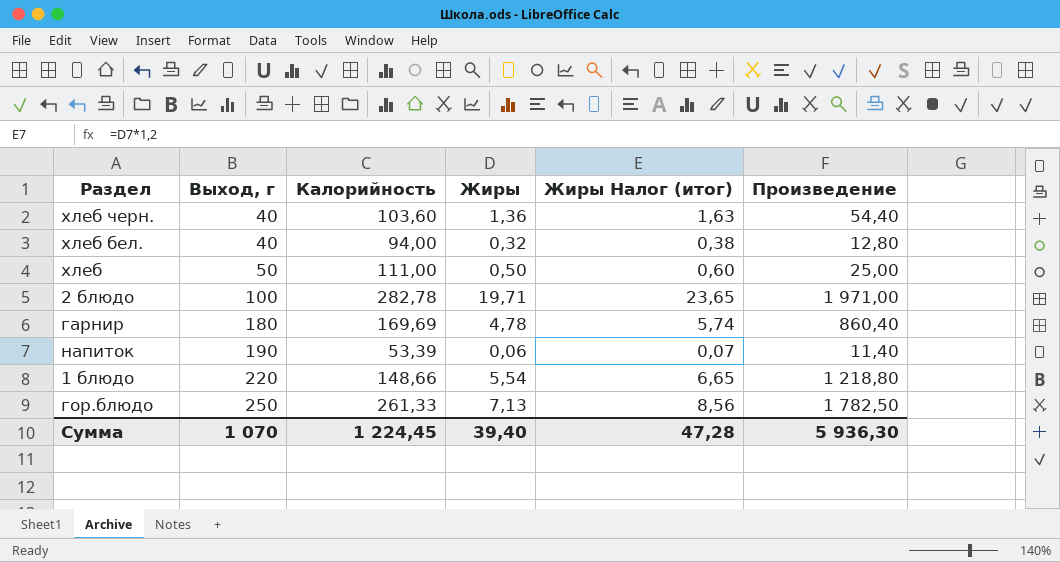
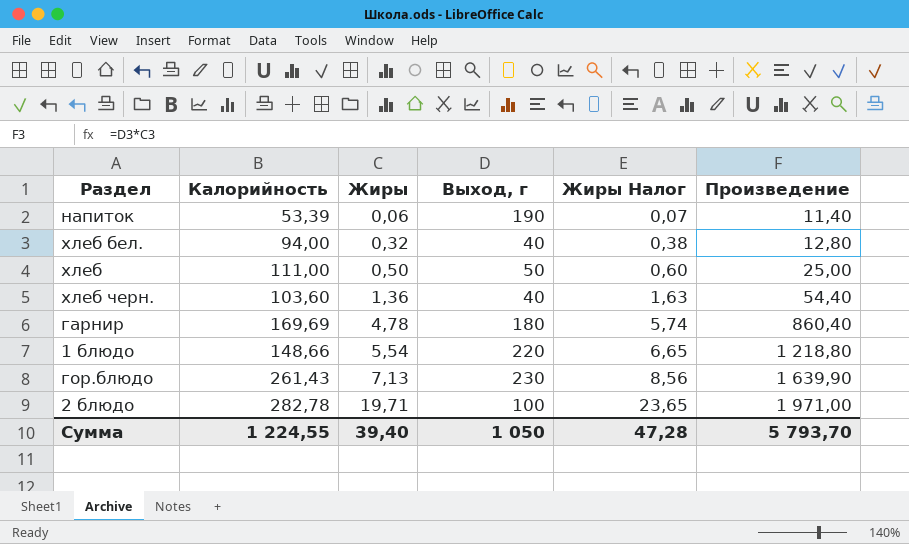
row order: Выход, г ascending -> Жиры ascending
column Выход, г | position: 2 -> 4
column name: Жиры Налог (итог) -> Жиры Налог
гор.блюдо | Калорийность: 261,33 -> 261,43
гор.блюдо | Выход, г: 250 -> 230
гор.блюдо | Произведение: 1 782,50 -> 1 639,90
Сумма | Калорийность: 1 224,45 -> 1 224,55
Сумма | Выход, г: 1 070 -> 1 050
Сумма | Произведение: 5 936,30 -> 5 793,70

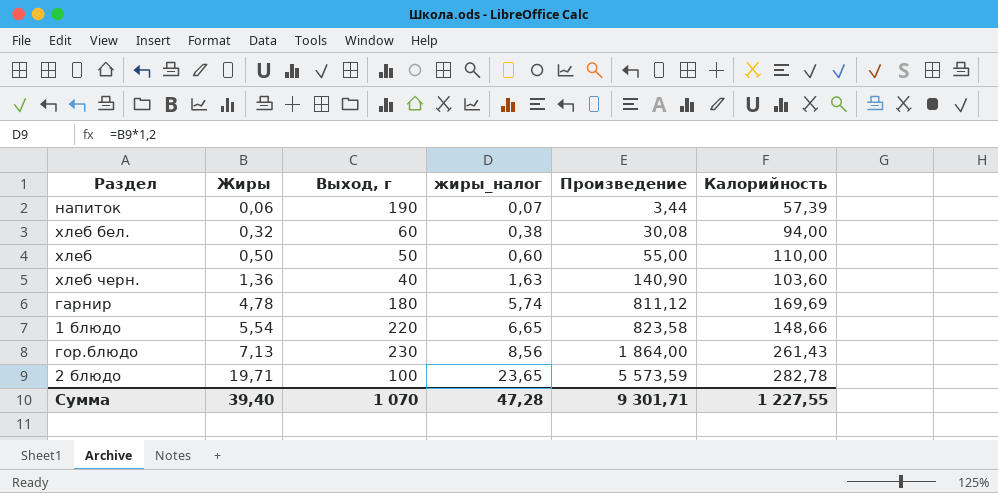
column name: Жиры Налог -> жиры_налог
column Произведение | formula: [Жиры] * [Выход, г] -> [Жиры] * [Калорийность]
column Калорийность | position: 2 -> 6
напиток | Калорийность: 53,39 -> 57,39
хлеб бел. | Выход, г: 40 -> 60
хлеб | Калорийность: 111,00 -> 110,00
Сумма | Выход, г: 1 050 -> 1 070
Сумма | Произведение: 5 793,70 -> 9 301,71
Сумма | Калорийность: 1 224,55 -> 1 227,55

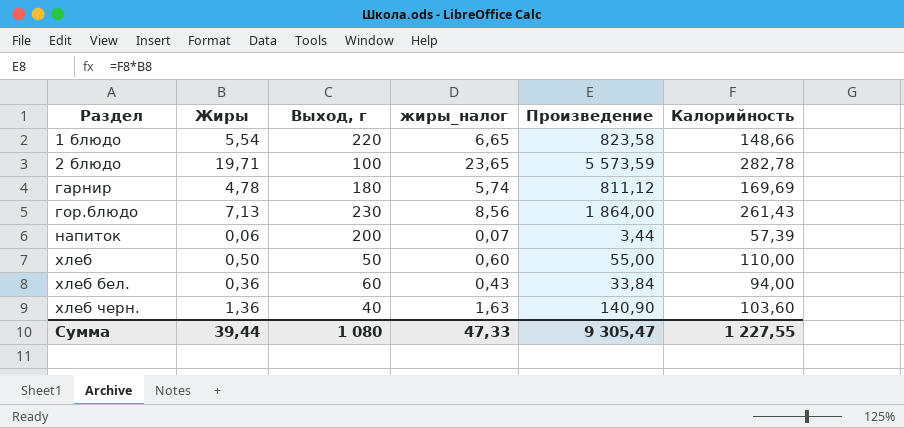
row order: Жиры ascending -> Раздел ascending
напиток | Выход, г: 190 -> 200
хлеб бел. | Жиры: 0,32 -> 0,36
хлеб бел. | жиры_налог: 0,38 -> 0,43
хлеб бел. | Произведение: 30,08 -> 33,84
Сумма | Жиры: 39,40 -> 39,44
Сумма | Выход, г: 1 070 -> 1 080
Сумма | жиры_налог: 47,28 -> 47,33
Сумма | Произведение: 9 301,71 -> 9 305,47

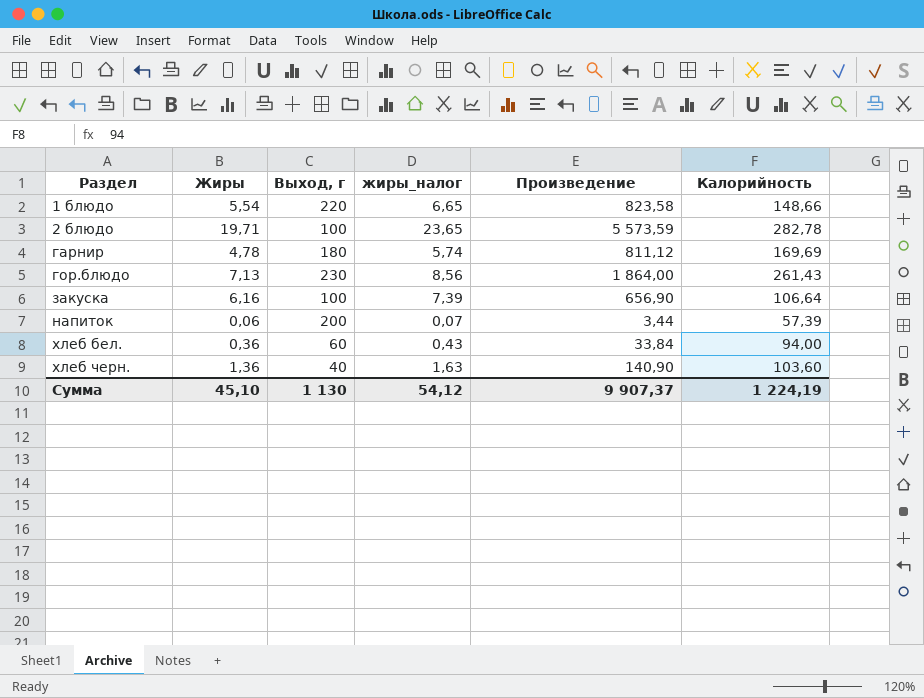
row хлеб: 0,50 | 50 | 0,60 | 55,00 | 110,00 -> none
row закуска: none -> 6,16 | 100 | 7,39 | 656,90 | 106,64
Сумма | Жиры: 39,44 -> 45,10
Сумма | Выход, г: 1 080 -> 1 130
Сумма | жиры_налог: 47,33 -> 54,12
Сумма | Произведение: 9 305,47 -> 9 907,37
Сумма | Калорийность: 1 227,55 -> 1 224,19

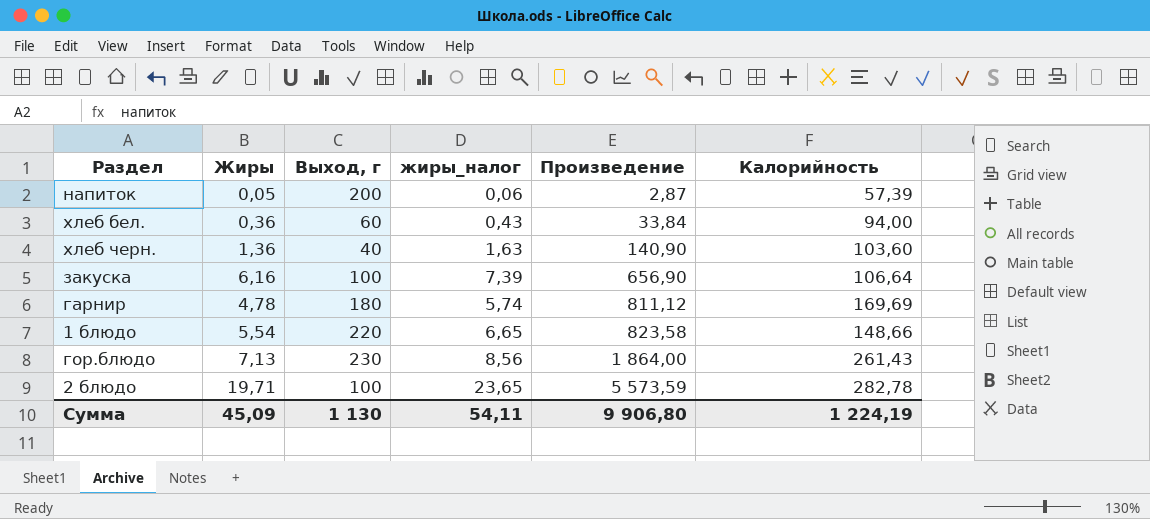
row order: Раздел ascending -> Произведение ascending
напиток | Жиры: 0,06 -> 0,05
напиток | жиры_налог: 0,07 -> 0,06
напиток | Произведение: 3,44 -> 2,87
Сумма | Жиры: 45,10 -> 45,09
Сумма | жиры_налог: 54,12 -> 54,11
Сумма | Произведение: 9 907,37 -> 9 906,80

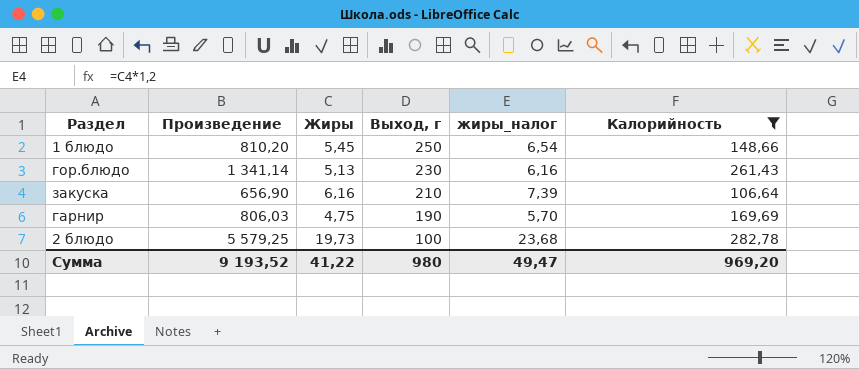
filter: none -> Калорийность >= 106,64
row order: Произведение ascending -> Выход, г descending
column Произведение | position: 5 -> 2
1 блюдо | Произведение: 823,58 -> 810,20
1 блюдо | Жиры: 5,54 -> 5,45
1 блюдо | Выход, г: 220 -> 250
1 блюдо | жиры_налог: 6,65 -> 6,54
гор.блюдо | Произведение: 1 864,00 -> 1 341,14
гор.блюдо | Жиры: 7,13 -> 5,13
гор.блюдо | жиры_налог: 8,56 -> 6,16
закуска | Выход, г: 100 -> 210
гарнир | Произведение: 811,12 -> 806,03
гарнир | Жиры: 4,78 -> 4,75
гарнир | Выход, г: 180 -> 190
гарнир | жиры_налог: 5,74 -> 5,70
2 блюдо | Произведение: 5 573,59 -> 5 579,25
2 блюдо | Жиры: 19,71 -> 19,73
2 блюдо | жиры_налог: 23,65 -> 23,68
Сумма | Произведение: 9 906,80 -> 9 193,52
Сумма | Жиры: 45,09 -> 41,22
Сумма | Выход, г: 1 130 -> 980
Сумма | жиры_налог: 54,11 -> 49,47
Сумма | Калорийность: 1 224,19 -> 969,20

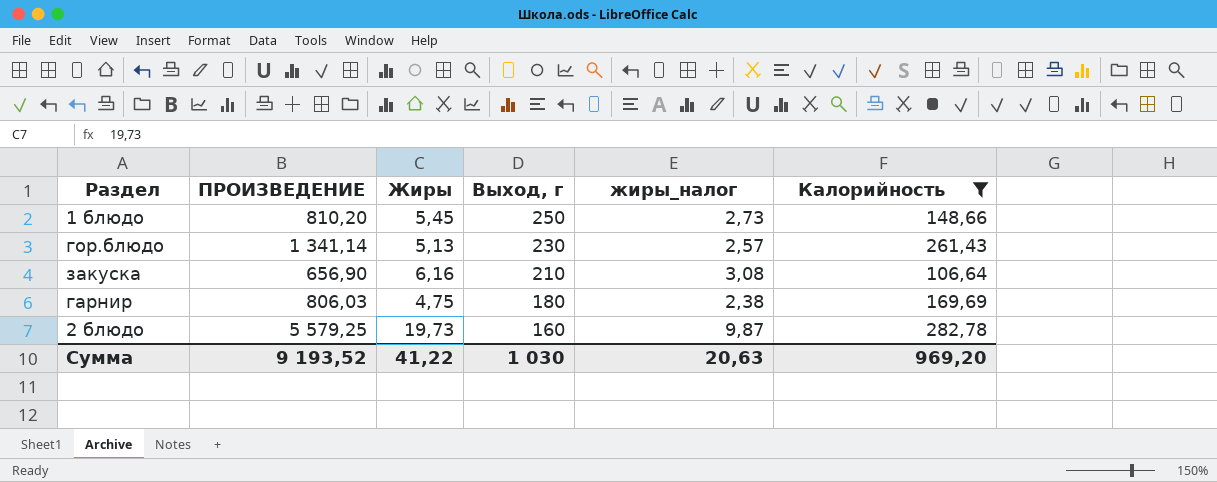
column name: Произведение -> ПРОИЗВЕДЕНИЕ
column жиры_налог | formula: [Жиры] * 1,2 -> [Жиры] * 0,5
гарнир | Выход, г: 190 -> 180
2 блюдо | Выход, г: 100 -> 160
Сумма | Выход, г: 980 -> 1 030
Сумма | жиры_налог: 49,47 -> 20,63

